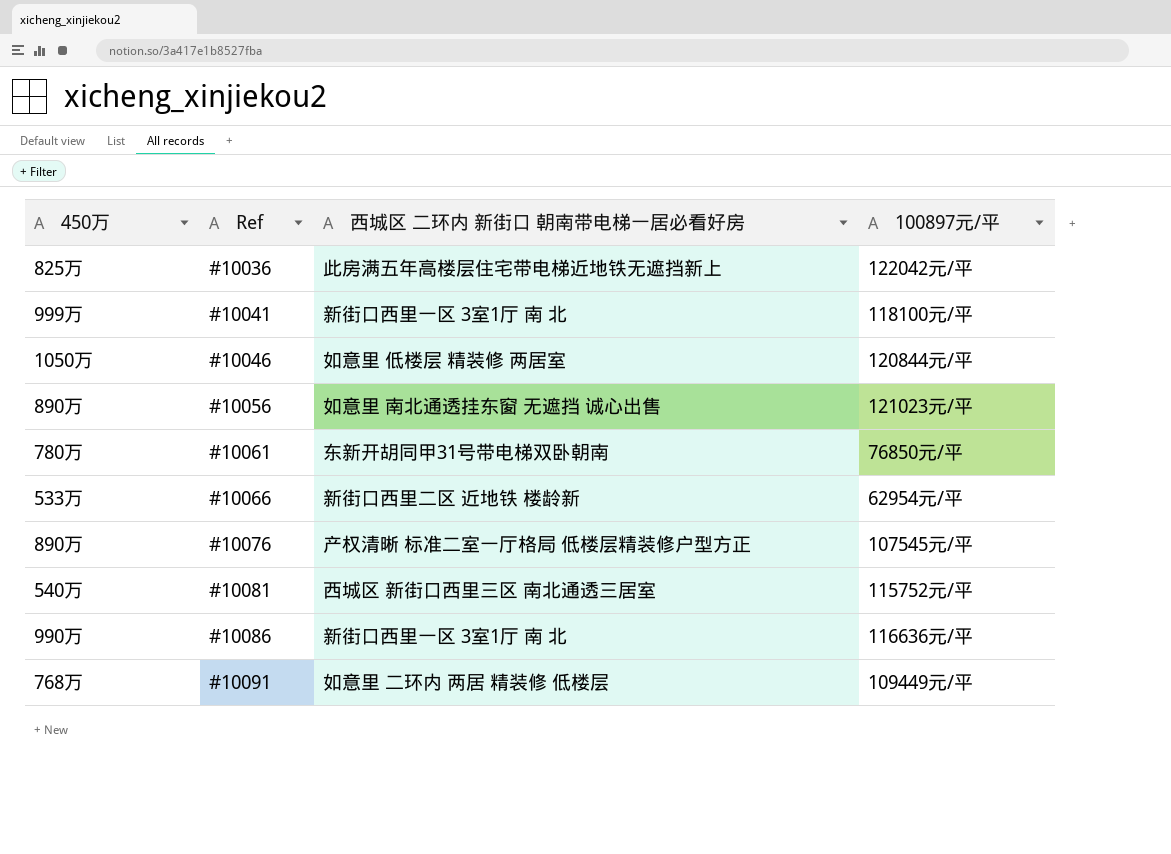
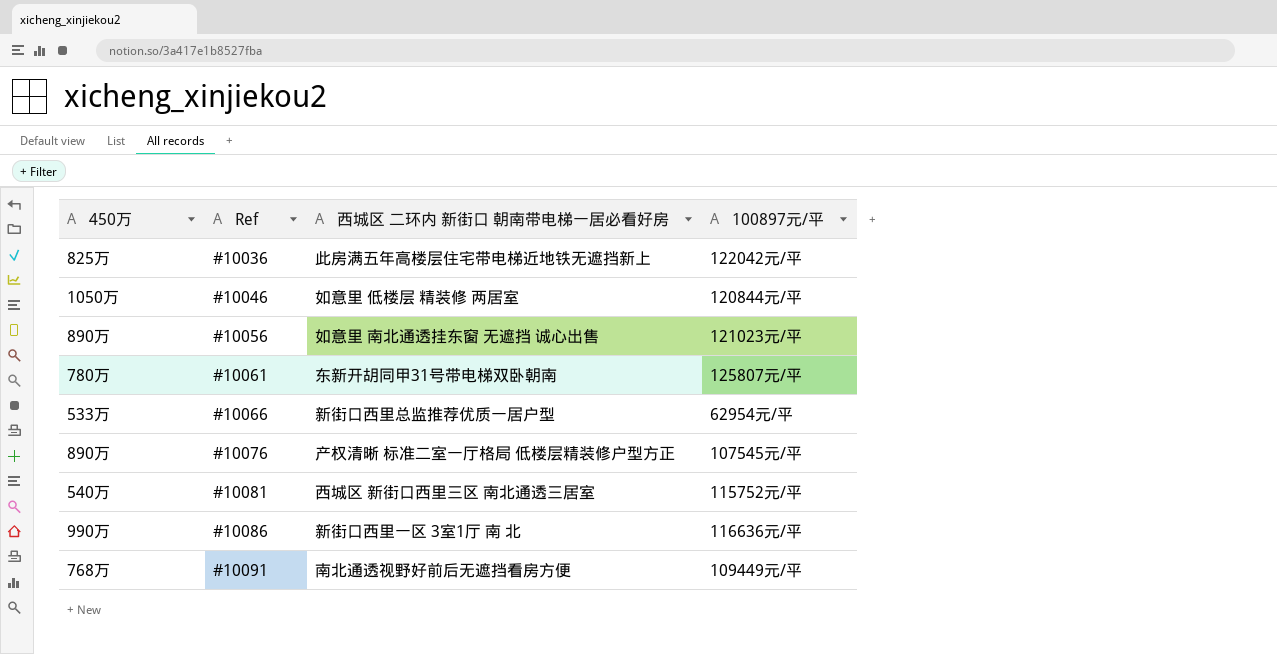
row #10041: 999万 | 新街口西里一区 3室1厅 南 北 | 118100元/平 -> none
#10061 | 100897元/平: 76850元/平 -> 125807元/平
#10066 | 西城区 二环内 新街口 朝南带电梯一居必看好房: 新街口西里二区 近地铁 楼龄新 -> 新街口西里总监推荐优质一居户型
#10091 | 西城区 二环内 新街口 朝南带电梯一居必看好房: 如意里 二环内 两居 精装修 低楼层 -> 南北通透视野好前后无遮挡看房方便

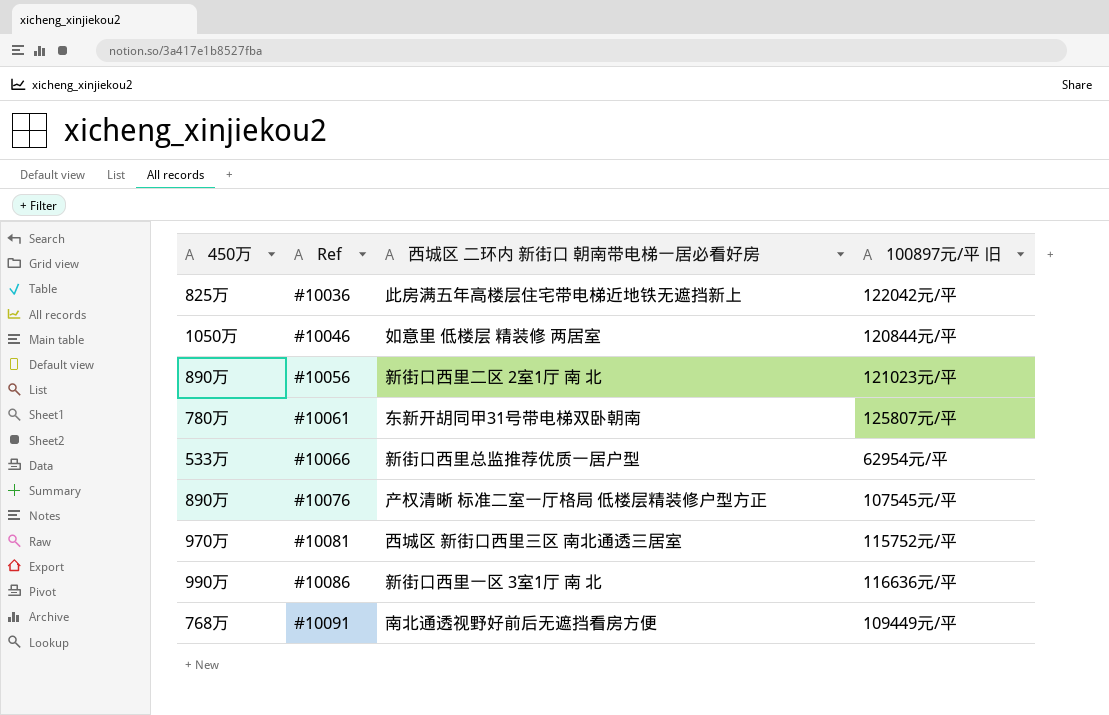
column name: 100897元/平 -> 100897元/平 旧
#10056 | 西城区 二环内 新街口 朝南带电梯一居必看好房: 如意里 南北通透挂东窗 无遮挡 诚心出售 -> 新街口西里二区 2室1厅 南 北
#10081 | 450万: 540万 -> 970万

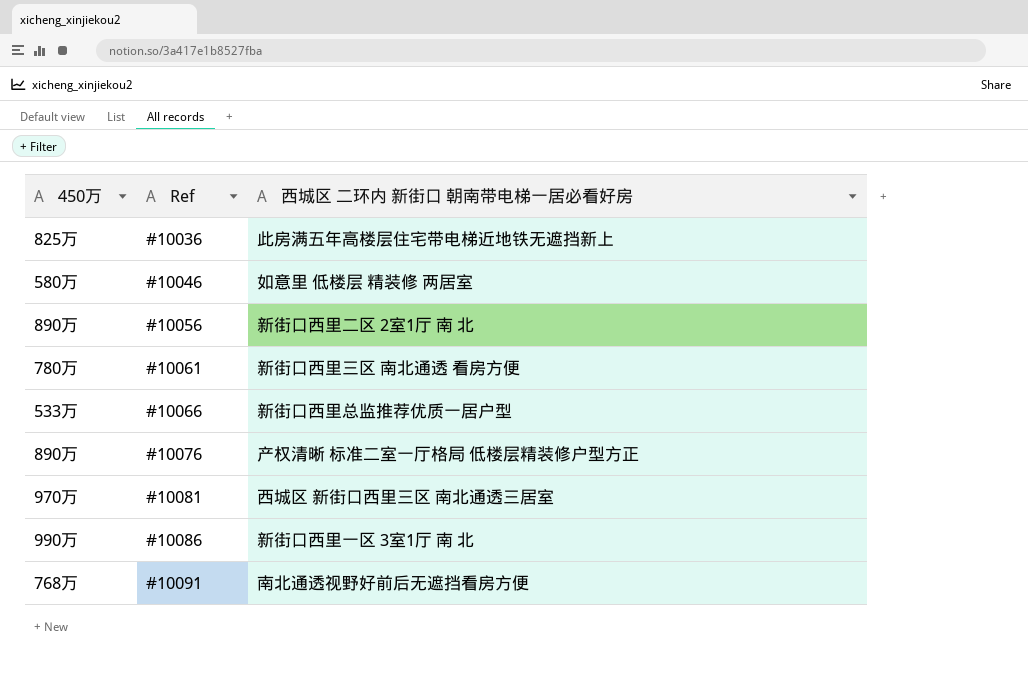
column 100897元/平 旧 | position: 4 -> none
#10046 | 450万: 1050万 -> 580万
#10061 | 西城区 二环内 新街口 朝南带电梯一居必看好房: 东新开胡同甲31号带电梯双卧朝南 -> 新街口西里三区 南北通透 看房方便

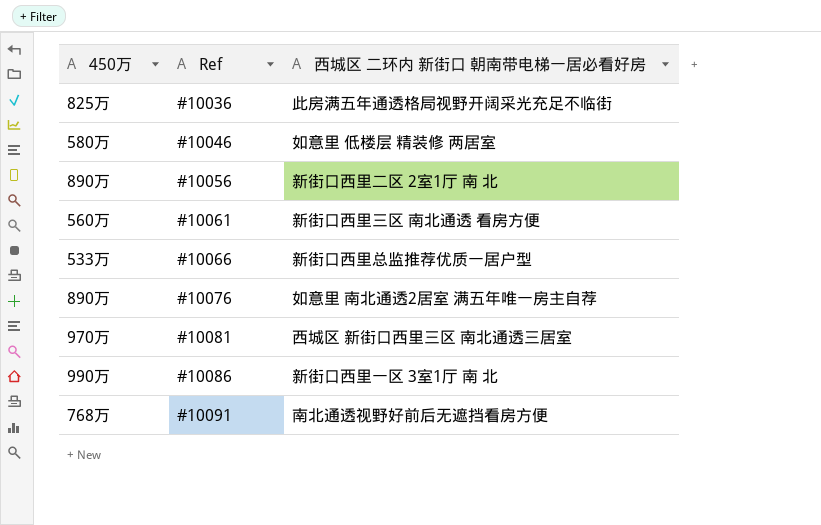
#10036 | 西城区 二环内 新街口 朝南带电梯一居必看好房: 此房满五年高楼层住宅带电梯近地铁无遮挡新上 -> 此房满五年通透格局视野开阔采光充足不临街
#10061 | 450万: 780万 -> 560万
#10076 | 西城区 二环内 新街口 朝南带电梯一居必看好房: 产权清晰 标准二室一厅格局 低楼层精装修户型方正 -> 如意里 南北通透2居室 满五年唯一房主自荐

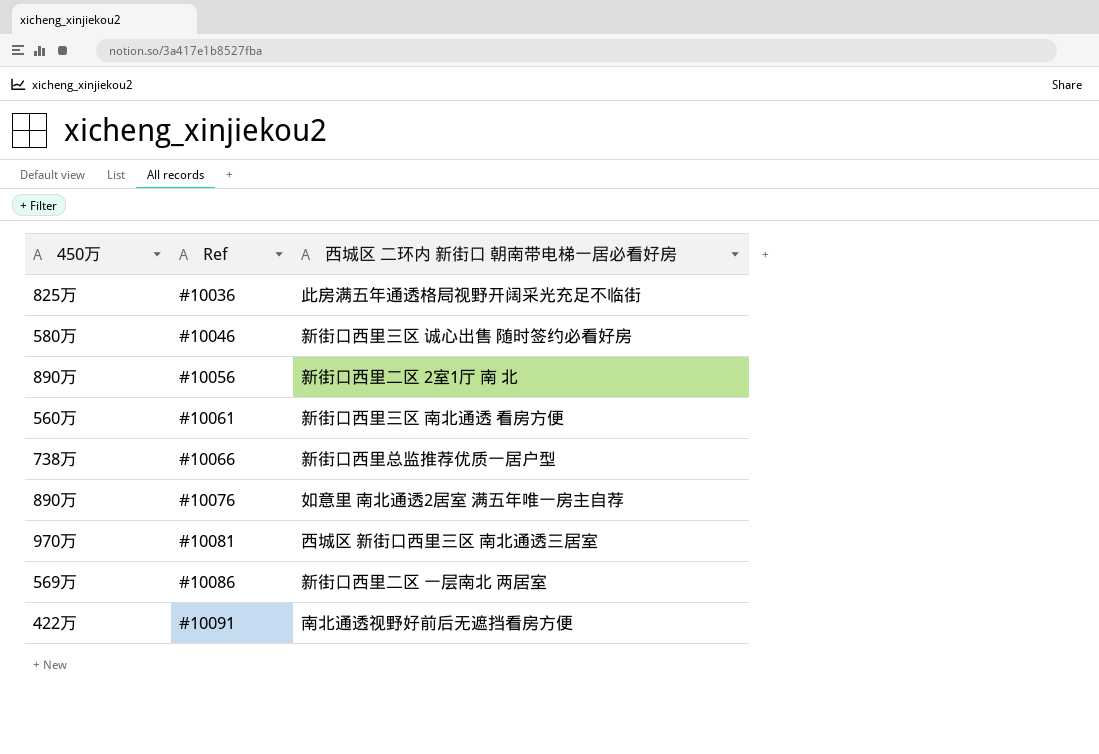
#10046 | 西城区 二环内 新街口 朝南带电梯一居必看好房: 如意里 低楼层 精装修 两居室 -> 新街口西里三区 诚心出售 随时签约必看好房
#10066 | 450万: 533万 -> 738万
#10086 | 450万: 990万 -> 569万
#10086 | 西城区 二环内 新街口 朝南带电梯一居必看好房: 新街口西里一区 3室1厅 南 北 -> 新街口西里二区 一层南北 两居室
#10091 | 450万: 768万 -> 422万

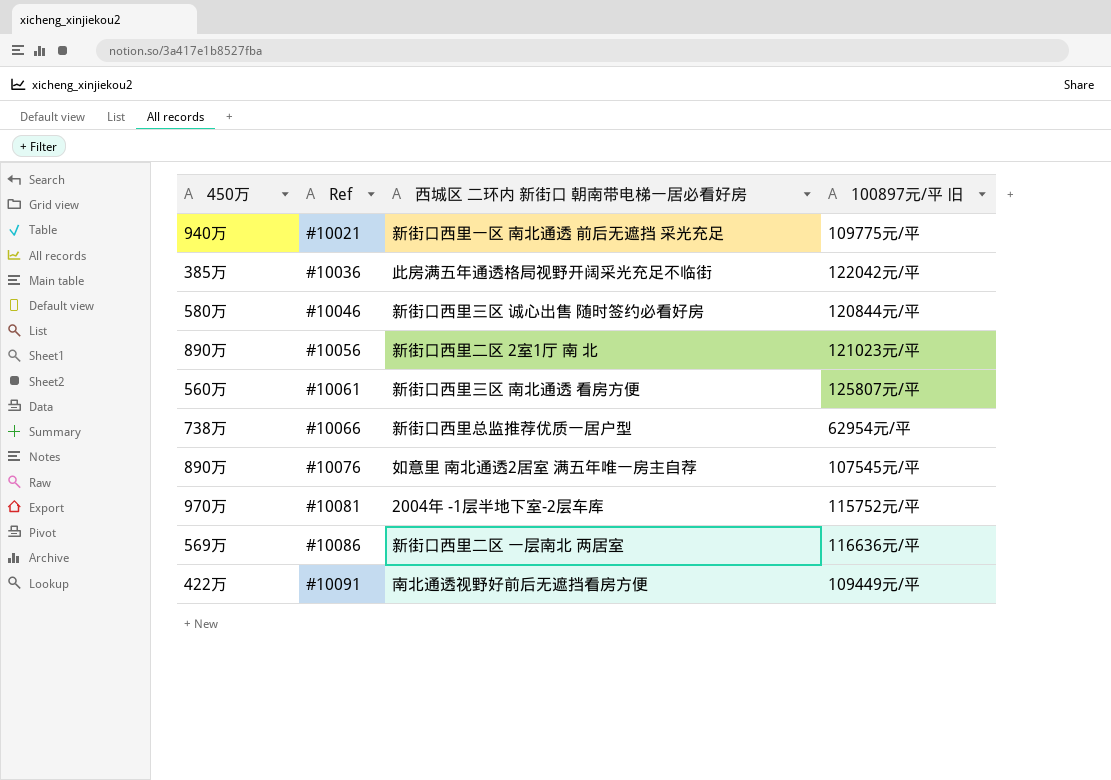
column 100897元/平 旧 | position: none -> 4
row #10021: none -> 940万 | 新街口西里一区 南北通透 前后无遮挡 采光充足 | 109775元/平
#10036 | 450万: 825万 -> 385万
#10081 | 西城区 二环内 新街口 朝南带电梯一居必看好房: 西城区 新街口西里三区 南北通透三居室 -> 2004年 -1层半地下室-2层车库

